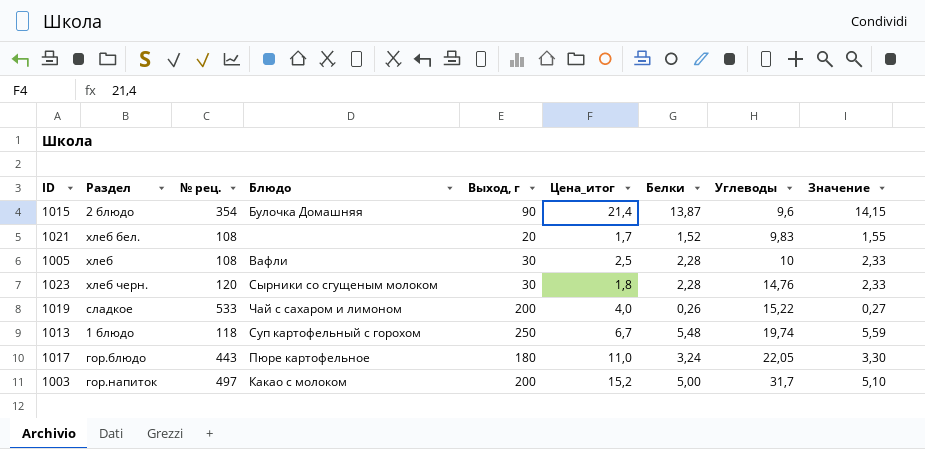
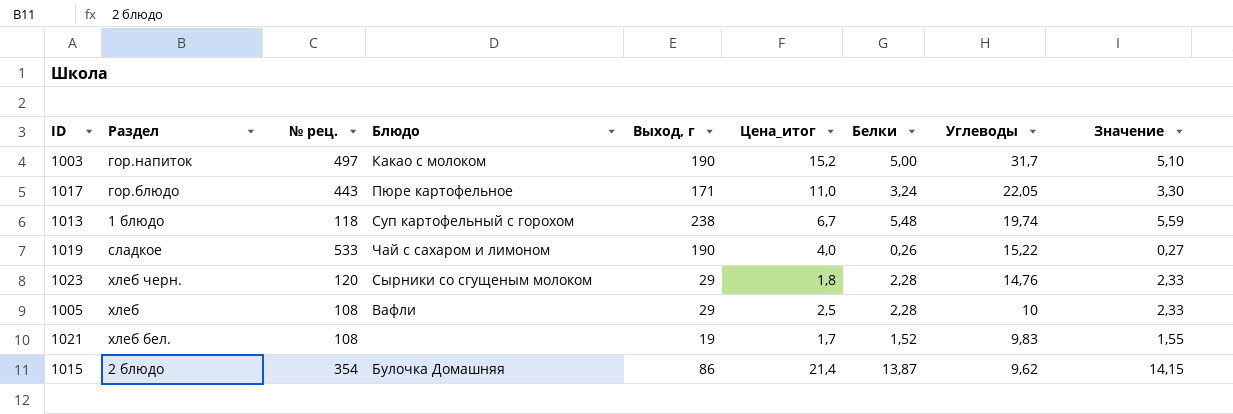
row order: Углеводы ascending -> Углеводы descending
1003 | Выход, г: 200 -> 190
1017 | Выход, г: 180 -> 171
1013 | Выход, г: 250 -> 238
1019 | Выход, г: 200 -> 190
1023 | Выход, г: 30 -> 29
1005 | Выход, г: 30 -> 29
1021 | Выход, г: 20 -> 19
1015 | Выход, г: 90 -> 86
1015 | Углеводы: 9,6 -> 9,62

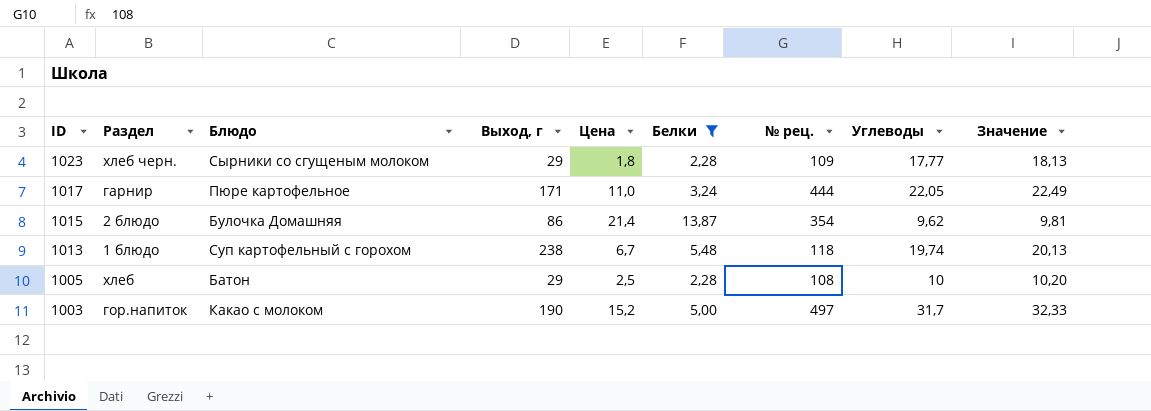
filter: none -> Белки >= 2,28
row order: Углеводы descending -> ID descending
column name: Цена_итог -> Цена
column № рец. | position: 3 -> 7
column Значение | formula: [Белки] * 1,02 -> [Углеводы] * 1,02
1023 | № рец.: 120 -> 109
1023 | Углеводы: 14,76 -> 17,77
1017 | Раздел: гор.блюдо -> гарнир
1017 | № рец.: 443 -> 444
1005 | Блюдо: Вафли -> Батон

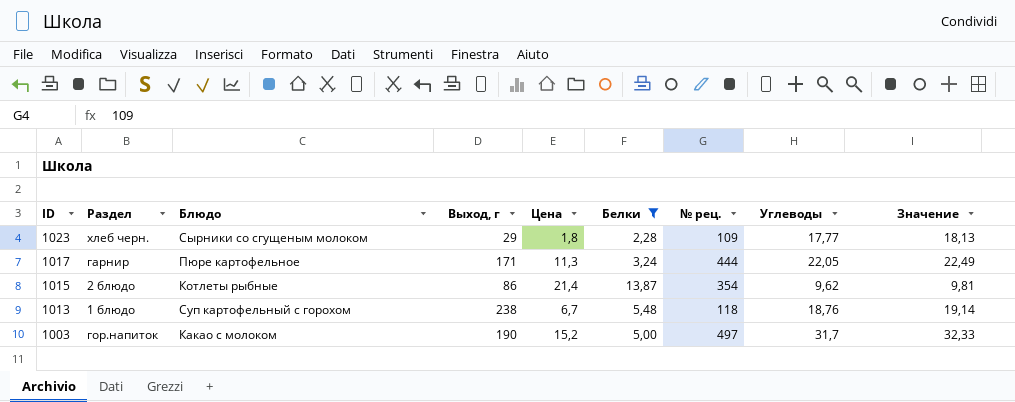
row 1005: хлеб | Батон | 29 | 2,5 | 2,28 | 108 | 10 | 10,20 -> none
1017 | Цена: 11,0 -> 11,3
1015 | Блюдо: Булочка Домашняя -> Котлеты рыбные
1013 | Углеводы: 19,74 -> 18,76
1013 | Значение: 20,13 -> 19,14

